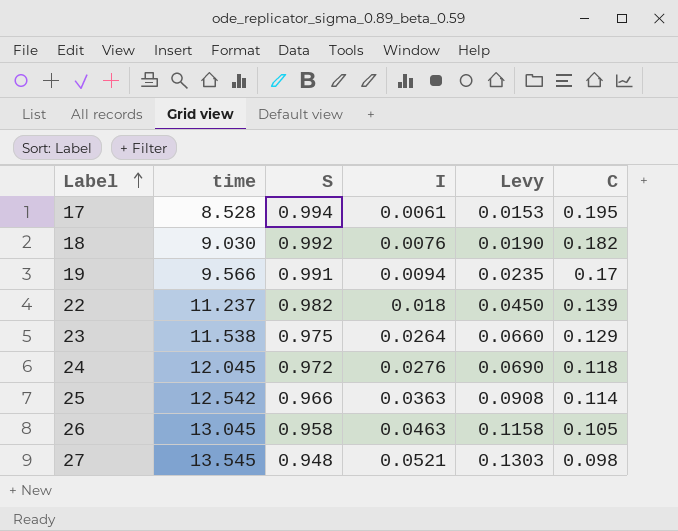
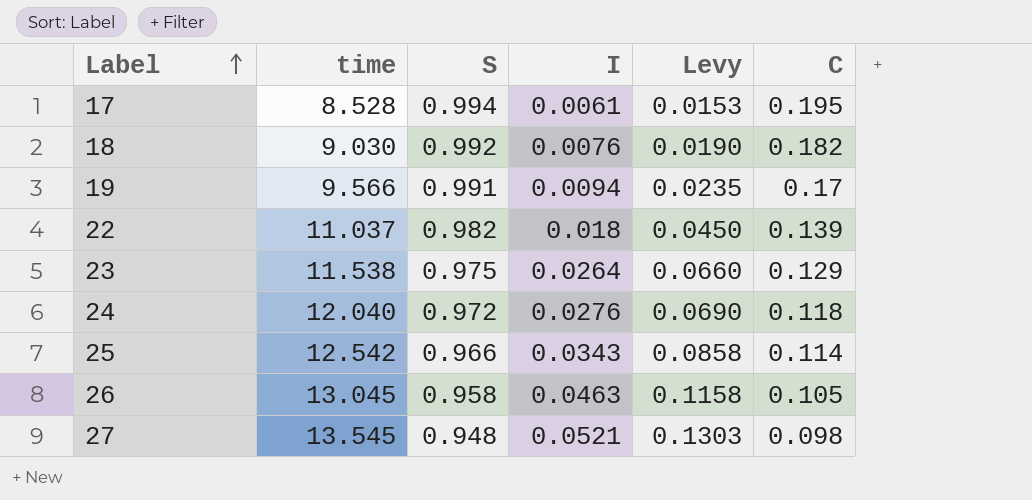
22 | time: 11.237 -> 11.037
24 | time: 12.045 -> 12.040
25 | I: 0.0363 -> 0.0343
25 | Levy: 0.0908 -> 0.0858

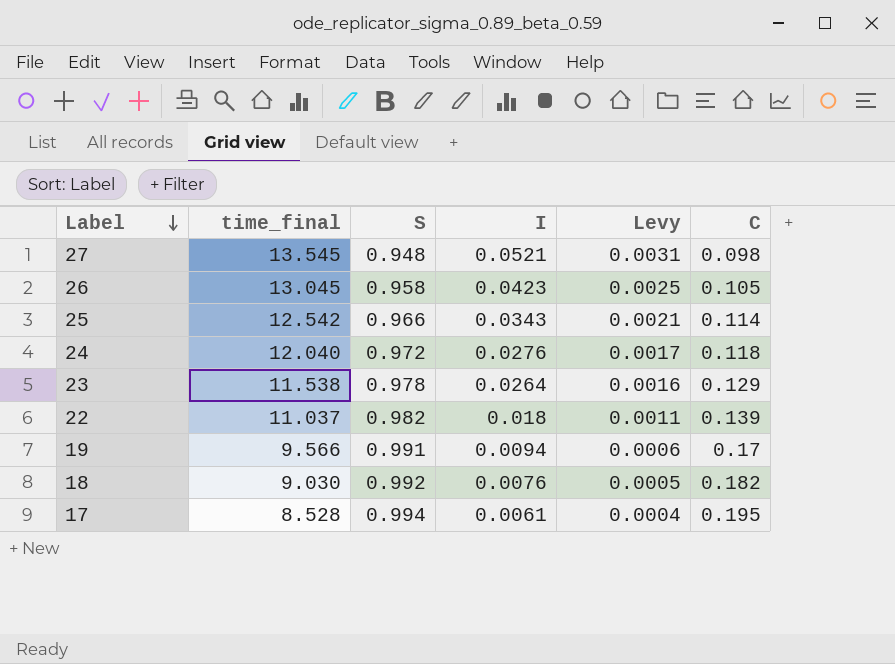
row order: Label ascending -> Label descending
column name: time -> time_final
column Levy | formula: [I] * 2.5 -> [I] * 0.06
26 | I: 0.0463 -> 0.0423
23 | S: 0.975 -> 0.978

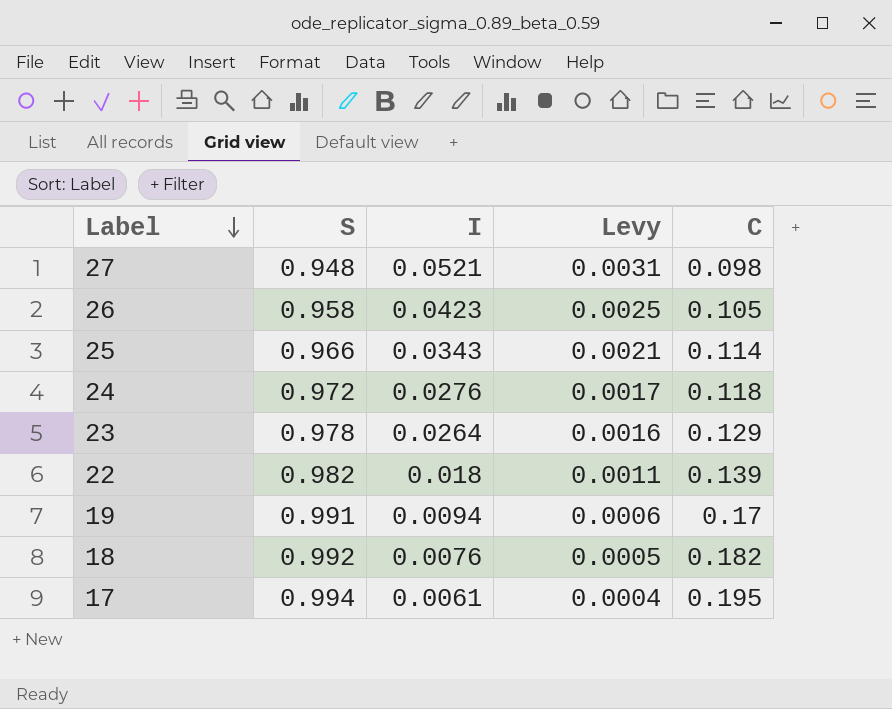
column time_final | position: 2 -> none

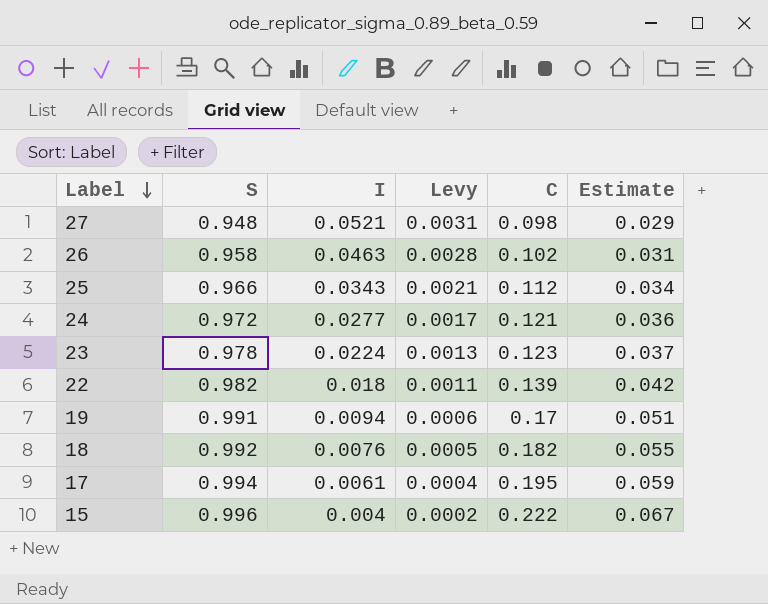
column Estimate | formula: none -> [C] * 0.3
26 | I: 0.0423 -> 0.0463
26 | Levy: 0.0025 -> 0.0028
26 | C: 0.105 -> 0.102
25 | C: 0.114 -> 0.112
24 | I: 0.0276 -> 0.0277
24 | C: 0.118 -> 0.121
23 | I: 0.0264 -> 0.0224
23 | Levy: 0.0016 -> 0.0013
23 | C: 0.129 -> 0.123
row 15: none -> 0.996 | 0.004 | 0.0002 | 0.222 | 0.067

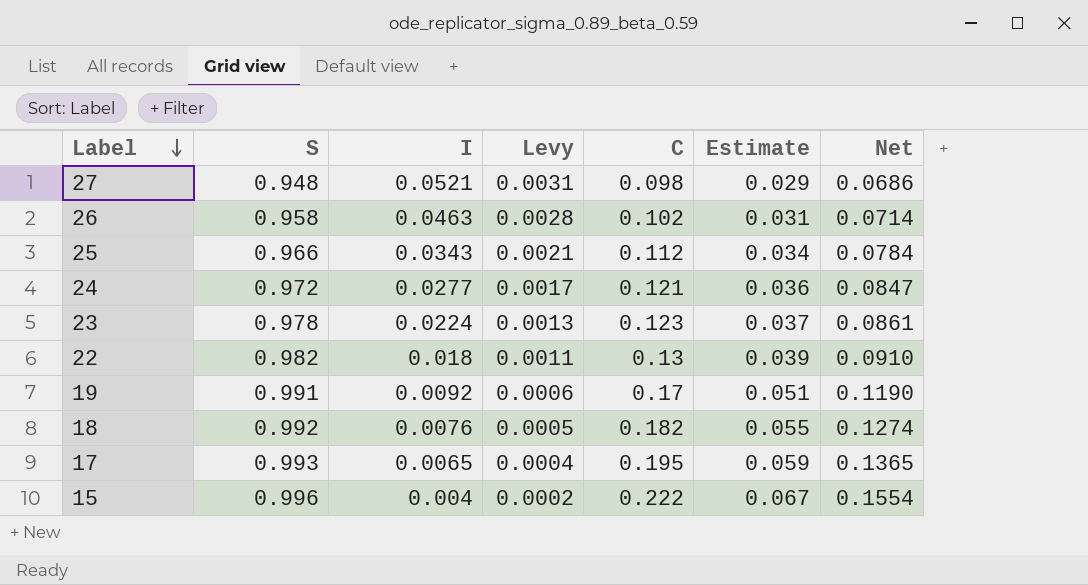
column Net | formula: none -> [C] * 0.7
22 | C: 0.139 -> 0.13
22 | Estimate: 0.042 -> 0.039
19 | I: 0.0094 -> 0.0092
17 | S: 0.994 -> 0.993
17 | I: 0.0061 -> 0.0065

